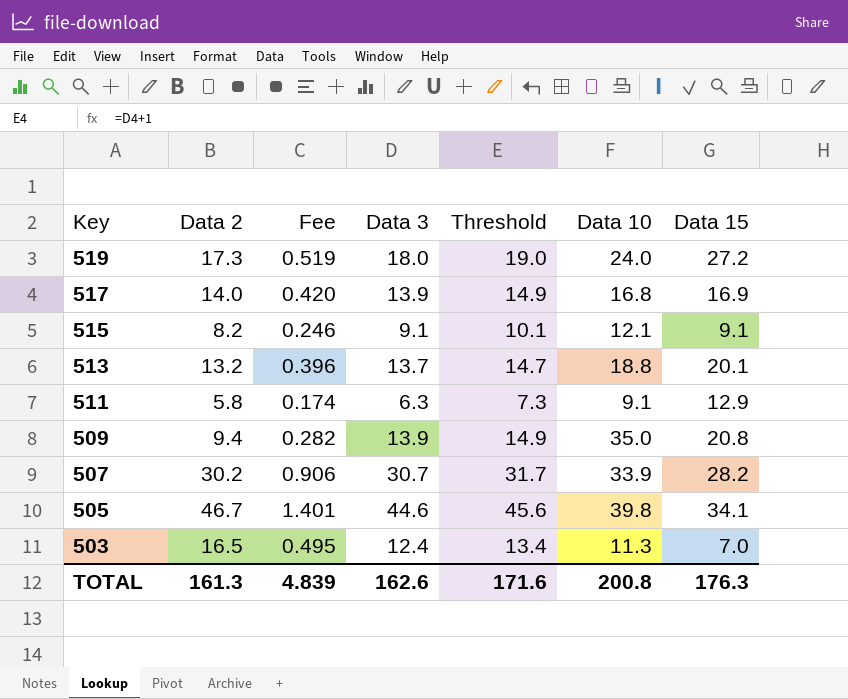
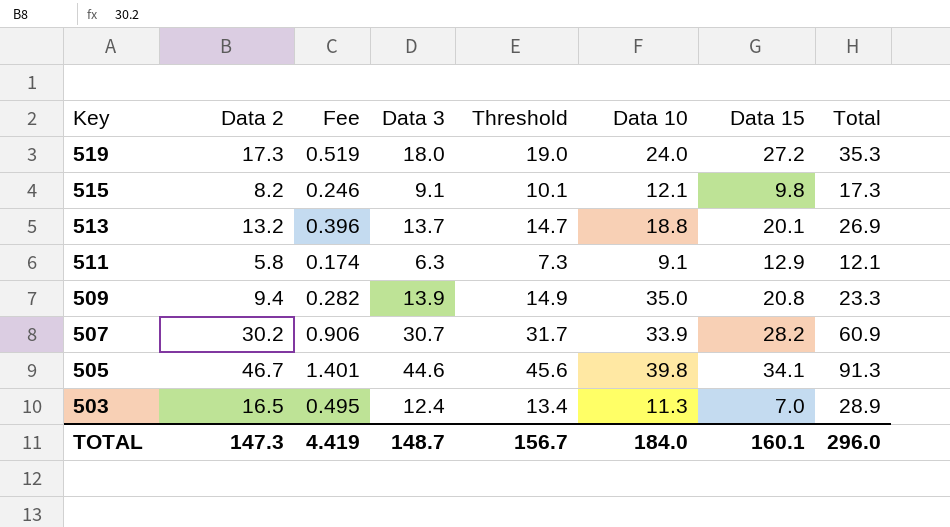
column Total | formula: none -> [Data 2] + [Data 3]
row 517: 14.0 | 0.420 | 13.9 | 14.9 | 16.8 | 16.9 -> none
515 | Data 15: 9.1 -> 9.8
TOTAL | Data 2: 161.3 -> 147.3
TOTAL | Fee: 4.839 -> 4.419
TOTAL | Data 3: 162.6 -> 148.7
TOTAL | Threshold: 171.6 -> 156.7
TOTAL | Data 10: 200.8 -> 184.0
TOTAL | Data 15: 176.3 -> 160.1

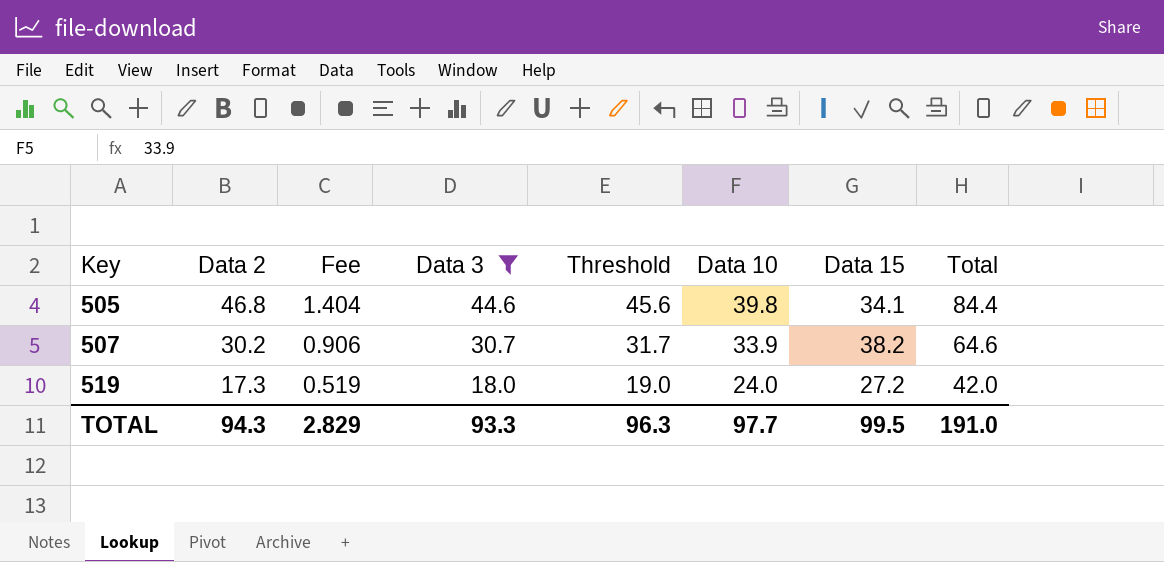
filter: none -> Data 3 >= 18.0
row order: Key descending -> Key ascending
column Total | formula: [Data 2] + [Data 3] -> [Data 3] + [Data 10]
505 | Data 2: 46.7 -> 46.8
505 | Fee: 1.401 -> 1.404
507 | Data 15: 28.2 -> 38.2
TOTAL | Data 2: 147.3 -> 94.3
TOTAL | Fee: 4.419 -> 2.829
TOTAL | Data 3: 148.7 -> 93.3
TOTAL | Threshold: 156.7 -> 96.3
TOTAL | Data 10: 184.0 -> 97.7
TOTAL | Data 15: 160.1 -> 99.5
TOTAL | Total: 296.0 -> 191.0

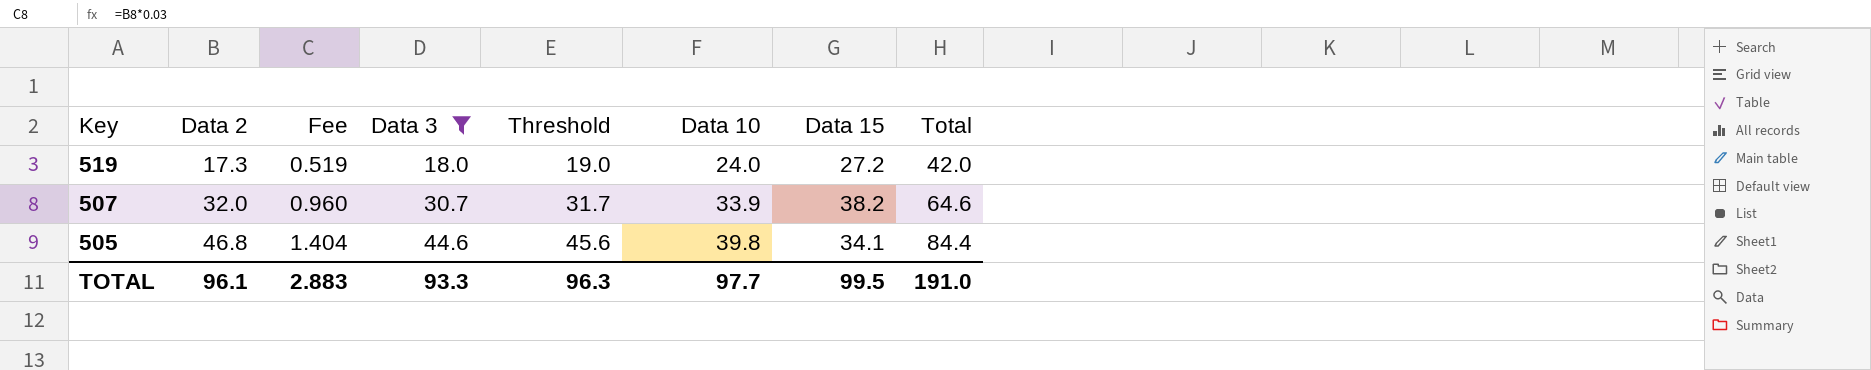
row order: Key ascending -> Key descending
507 | Data 2: 30.2 -> 32.0
507 | Fee: 0.906 -> 0.960
TOTAL | Data 2: 94.3 -> 96.1
TOTAL | Fee: 2.829 -> 2.883

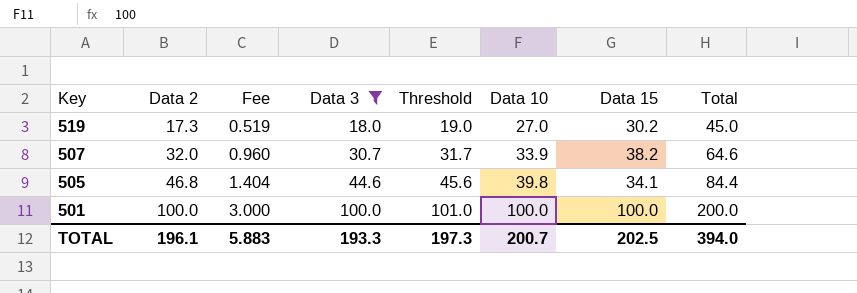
519 | Data 10: 24.0 -> 27.0
519 | Data 15: 27.2 -> 30.2
519 | Total: 42.0 -> 45.0
row 501: none -> 100.0 | 3.000 | 100.0 | 101.0 | 100.0 | 100.0 | 200.0
TOTAL | Data 2: 96.1 -> 196.1
TOTAL | Fee: 2.883 -> 5.883
TOTAL | Data 3: 93.3 -> 193.3
TOTAL | Threshold: 96.3 -> 197.3
TOTAL | Data 10: 97.7 -> 200.7
TOTAL | Data 15: 99.5 -> 202.5
TOTAL | Total: 191.0 -> 394.0

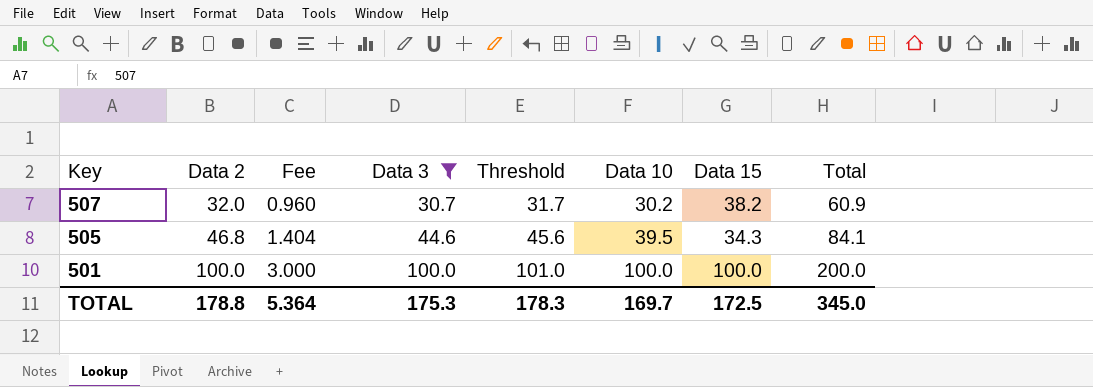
row 519: 17.3 | 0.519 | 18.0 | 19.0 | 27.0 | 30.2 | 45.0 -> none
507 | Data 10: 33.9 -> 30.2
507 | Total: 64.6 -> 60.9
505 | Data 10: 39.8 -> 39.5
505 | Data 15: 34.1 -> 34.3
505 | Total: 84.4 -> 84.1
TOTAL | Data 2: 196.1 -> 178.8
TOTAL | Fee: 5.883 -> 5.364
TOTAL | Data 3: 193.3 -> 175.3
TOTAL | Threshold: 197.3 -> 178.3
TOTAL | Data 10: 200.7 -> 169.7
TOTAL | Data 15: 202.5 -> 172.5
TOTAL | Total: 394.0 -> 345.0

